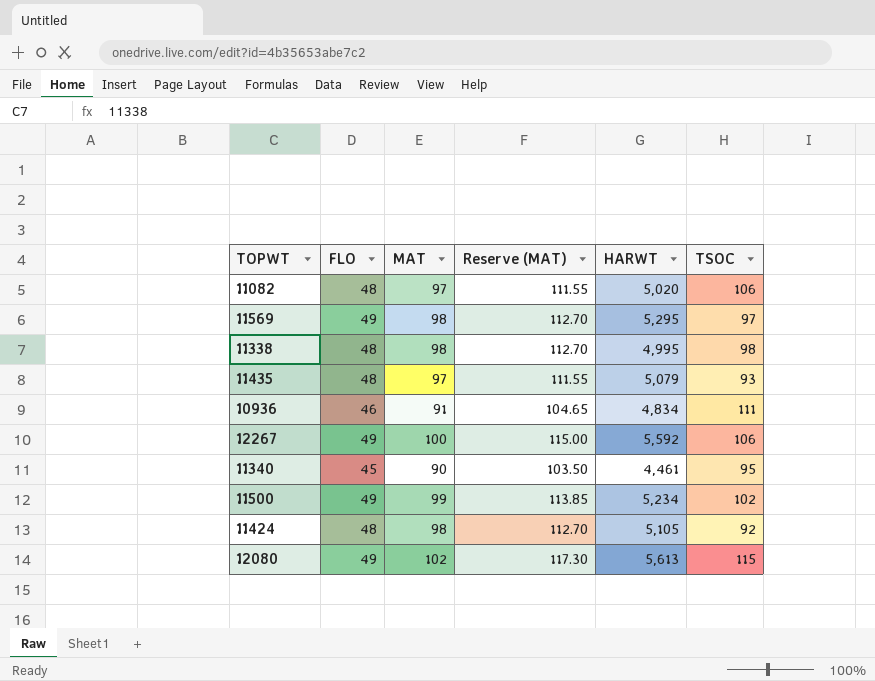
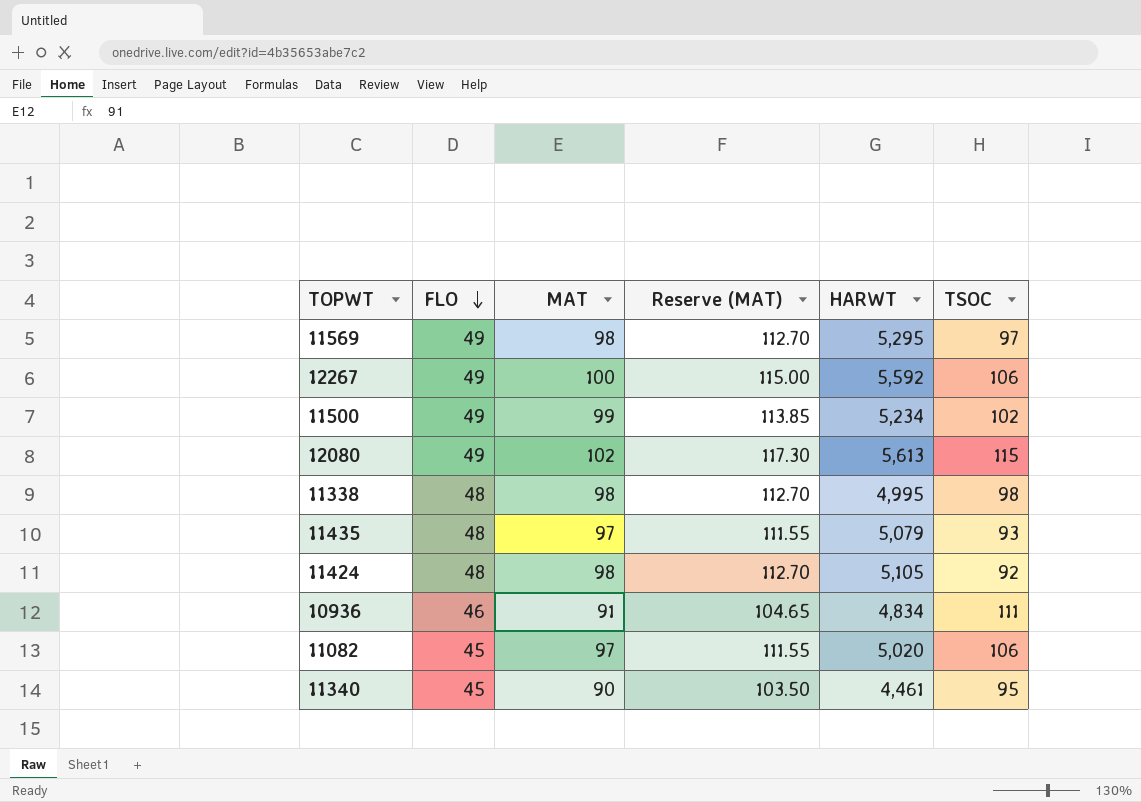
row order: none -> FLO descending
11082 | FLO: 48 -> 45

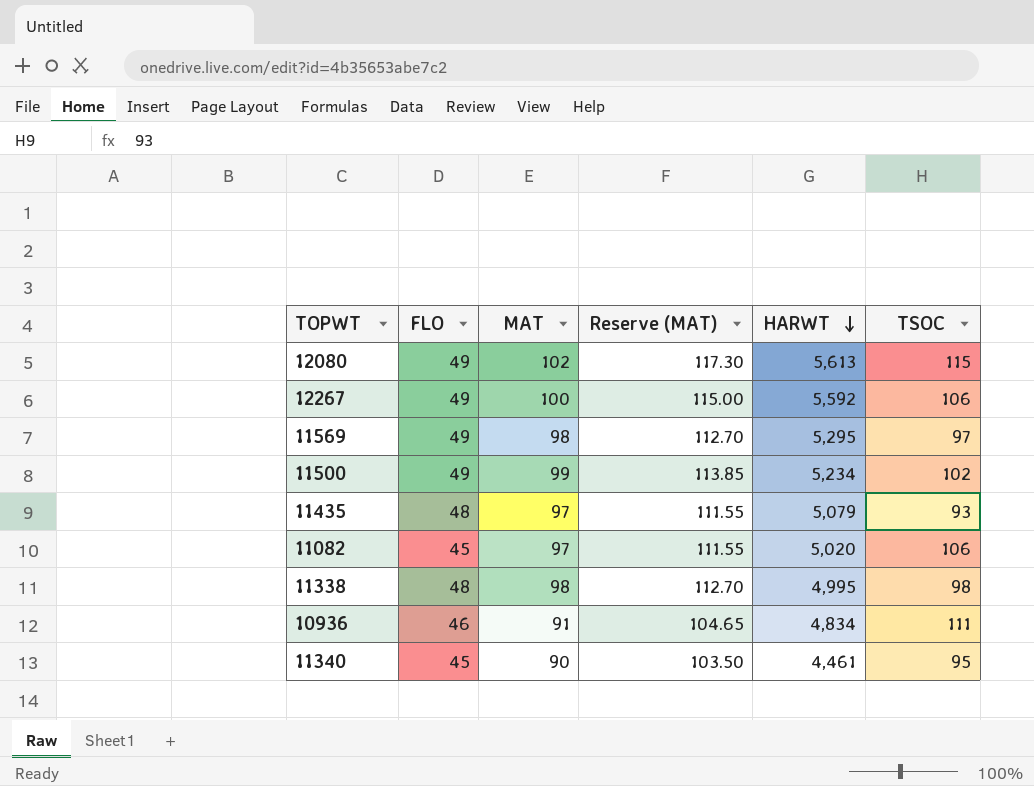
row order: FLO descending -> HARWT descending
row 11424: 48 | 98 | 112.70 | 5,105 | 92 -> none

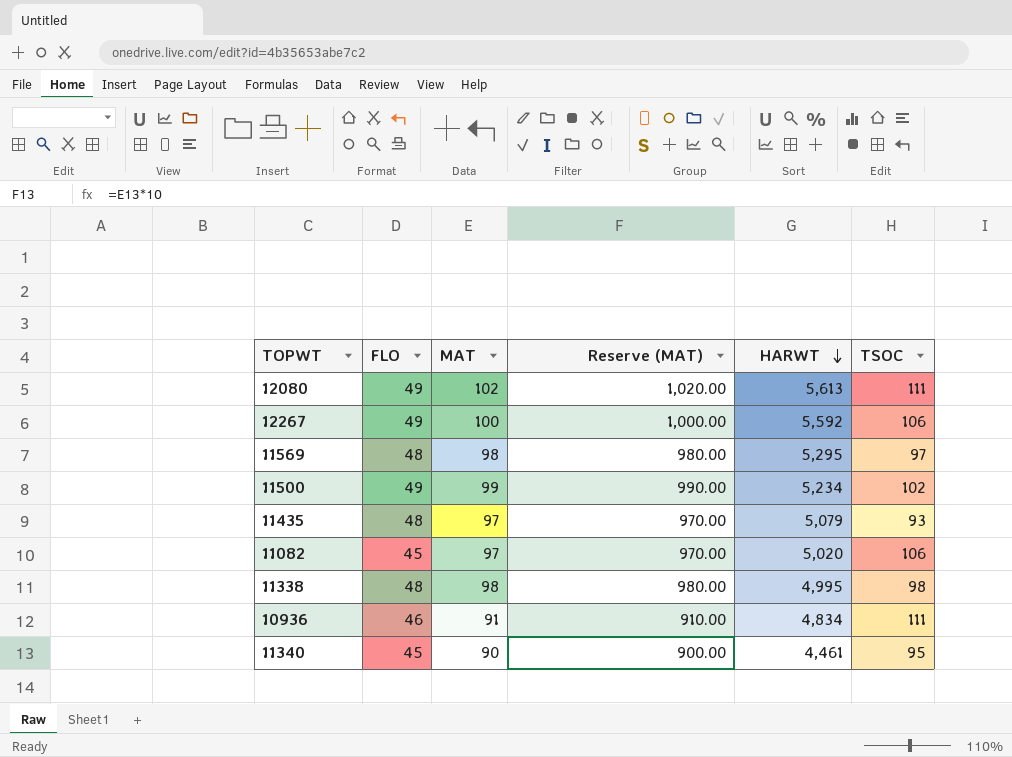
column Reserve (MAT) | formula: [MAT] * 1.15 -> [MAT] * 10
12080 | TSOC: 115 -> 111
11569 | FLO: 49 -> 48

